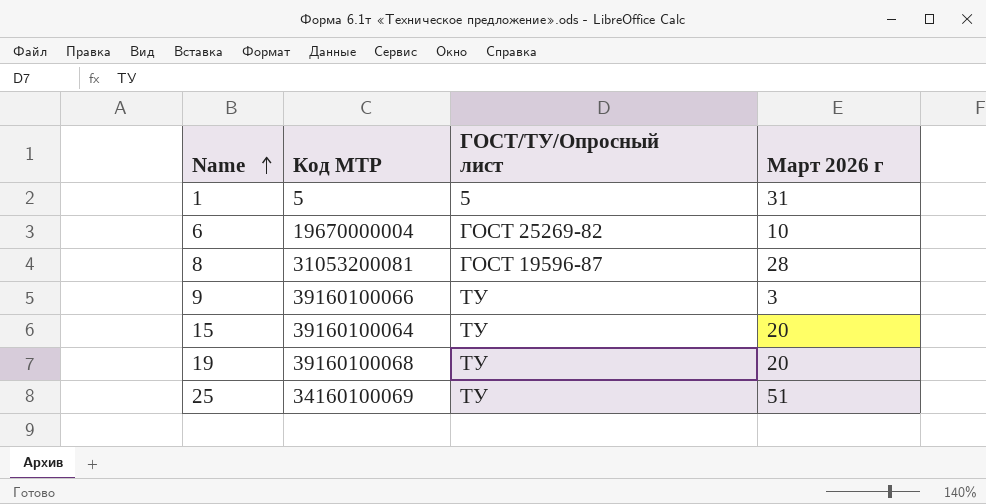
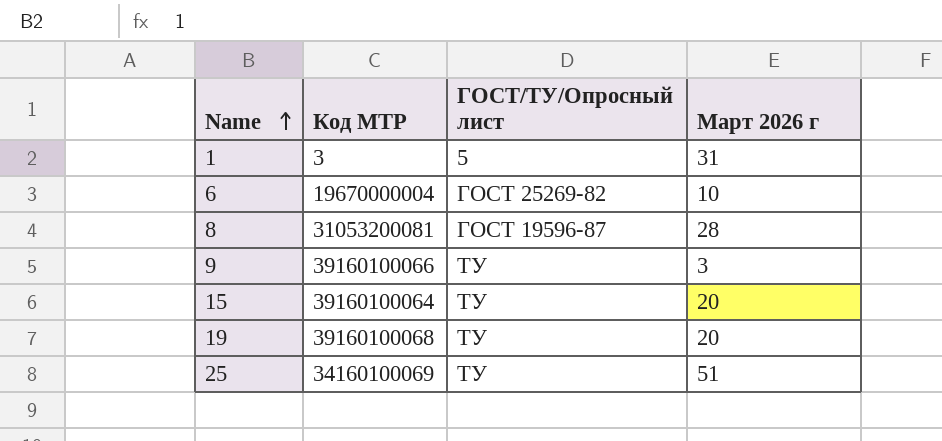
1 | Код МТР: 5 -> 3

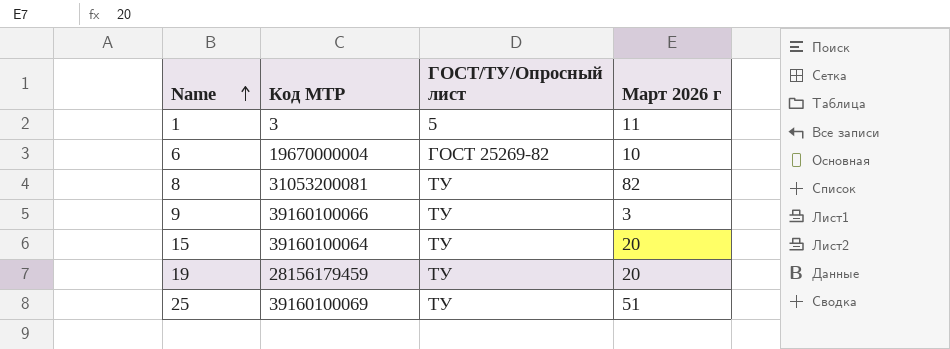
1 | Март 2026 г: 31 -> 11
8 | ГОСТ/ТУ/Опросный лист: ГОСТ 19596-87 -> ТУ
8 | Март 2026 г: 28 -> 82
19 | Код МТР: 39160100068 -> 28156179459
25 | Код МТР: 34160100069 -> 39160100069

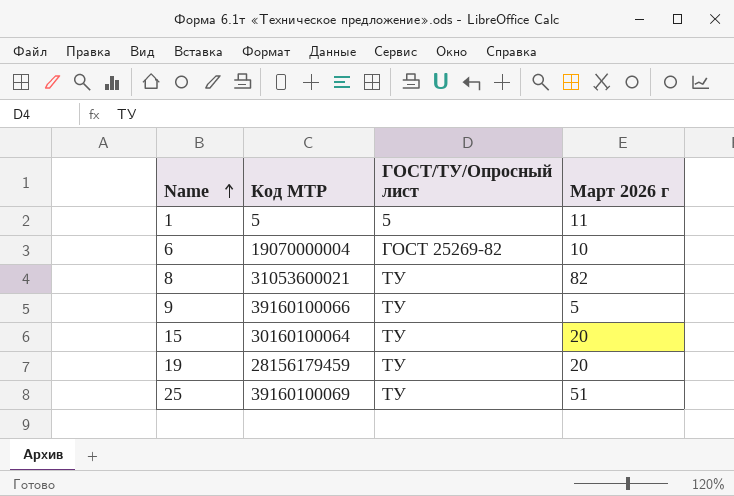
1 | Код МТР: 3 -> 5
6 | Код МТР: 19670000004 -> 19070000004
8 | Код МТР: 31053200081 -> 31053600021
9 | Март 2026 г: 3 -> 5
15 | Код МТР: 39160100064 -> 30160100064

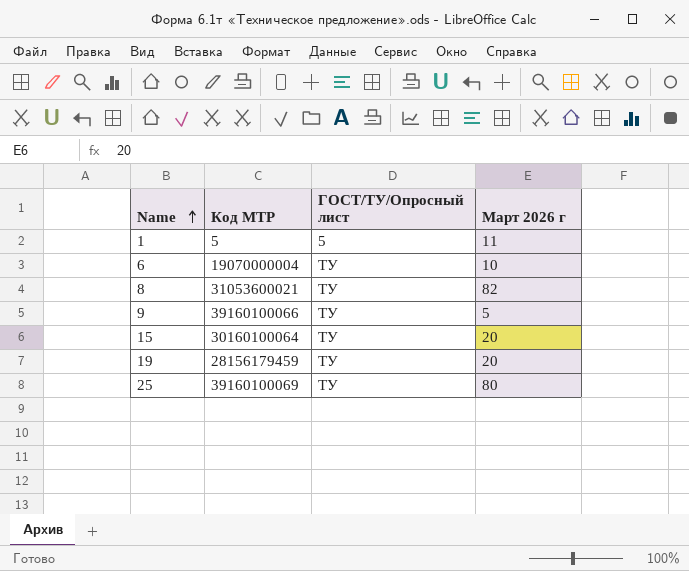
6 | ГОСТ/ТУ/Опросный лист: ГОСТ 25269-82 -> ТУ
25 | Март 2026 г: 51 -> 80

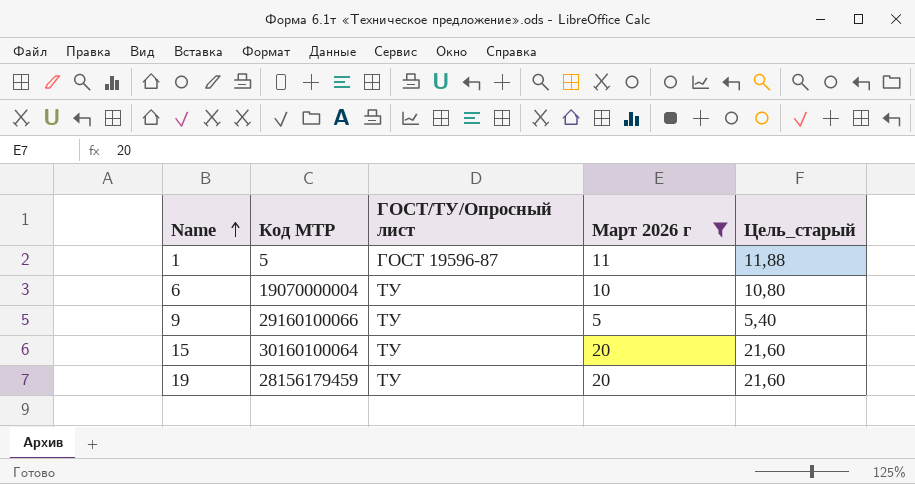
filter: none -> Март 2026 г <= 20
column Цель_старый | formula: none -> [Март 2026 г] * 1,08
1 | ГОСТ/ТУ/Опросный лист: 5 -> ГОСТ 19596-87
9 | Код МТР: 39160100066 -> 29160100066

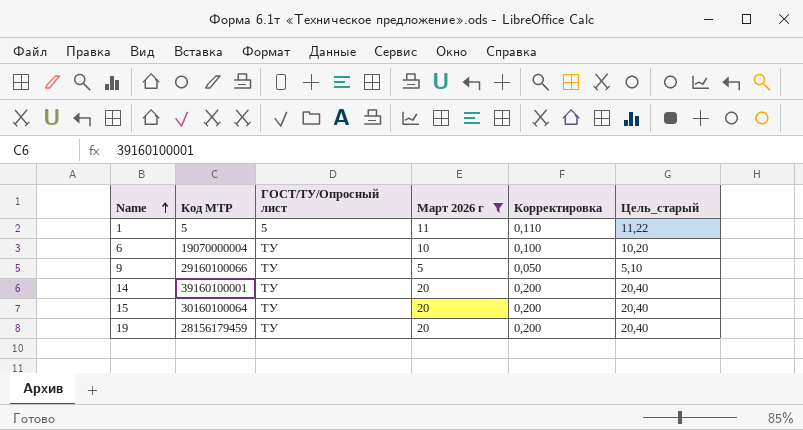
column Корректировка | formula: none -> [Март 2026 г] * 0,01
column Цель_старый | formula: [Март 2026 г] * 1,08 -> [Март 2026 г] * 1,02
1 | ГОСТ/ТУ/Опросный лист: ГОСТ 19596-87 -> 5
row 14: none -> 39160100001 | ТУ | 20 | 0,200 | 20,40

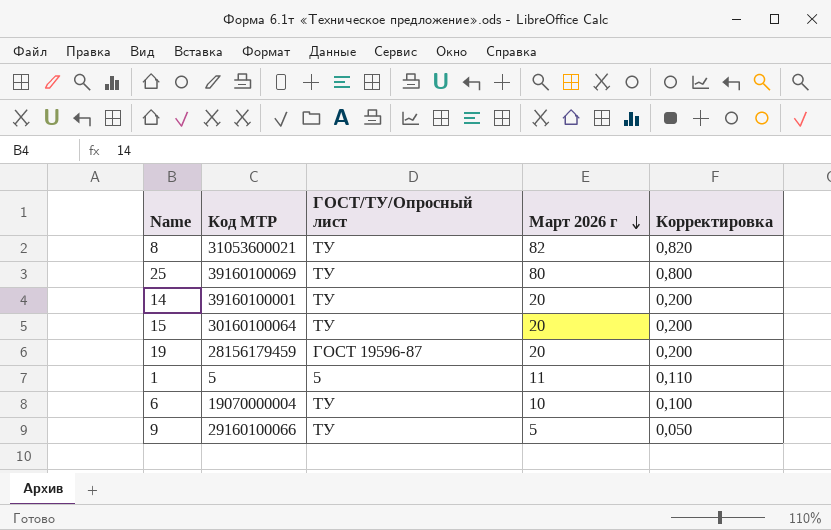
filter: Март 2026 г <= 20 -> none
row order: Name ascending -> Март 2026 г descending
column Цель_старый | formula: [Март 2026 г] * 1,02 -> none
19 | ГОСТ/ТУ/Опросный лист: ТУ -> ГОСТ 19596-87

